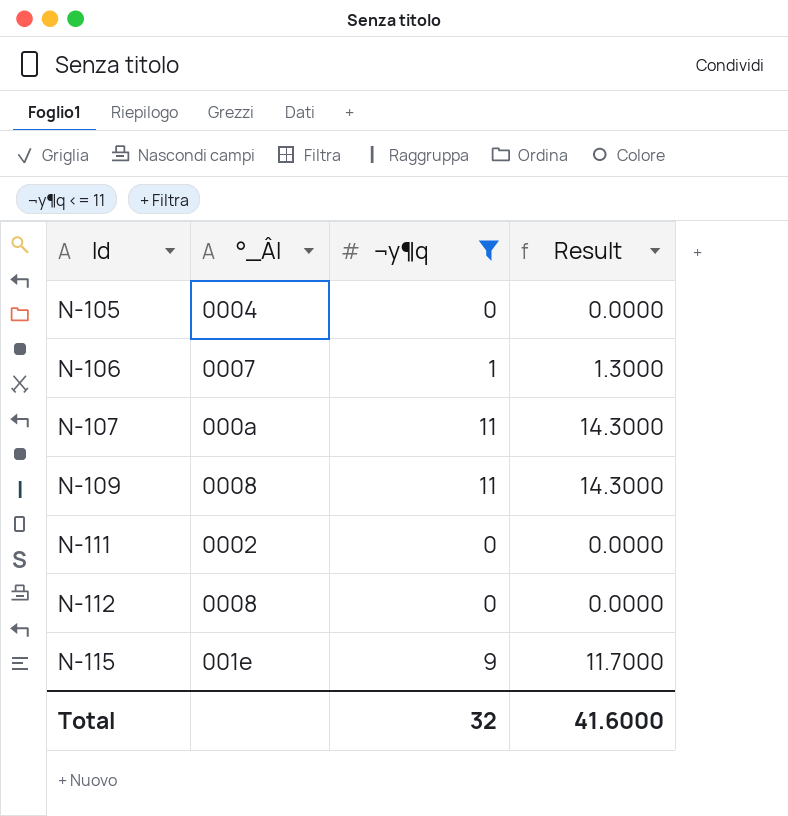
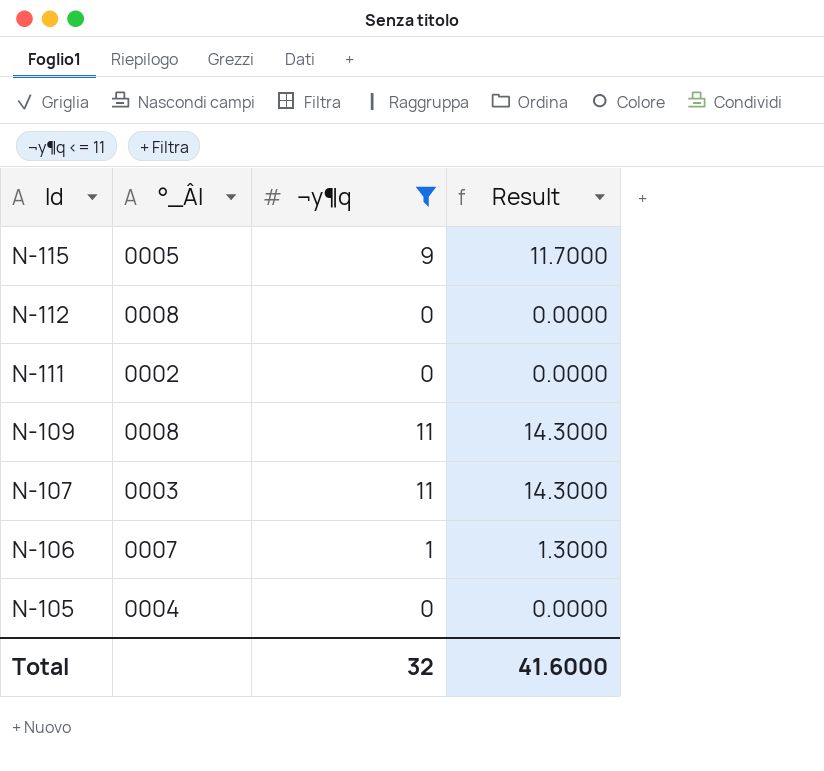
row order: Id ascending -> Id descending
N-115 | °_ÂI: 001e -> 0005
N-107 | °_ÂI: 000a -> 0003

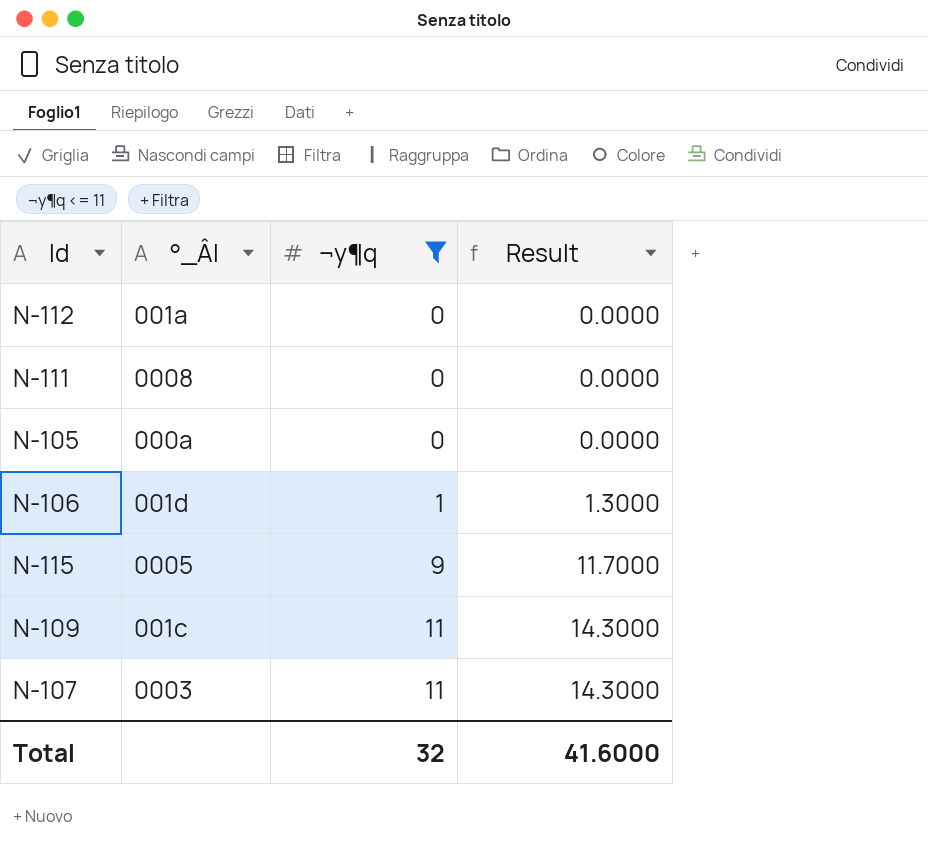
row order: Id descending -> ¬y¶q ascending
N-112 | °_ÂI: 0008 -> 001a
N-111 | °_ÂI: 0002 -> 0008
N-105 | °_ÂI: 0004 -> 000a
N-106 | °_ÂI: 0007 -> 001d
N-109 | °_ÂI: 0008 -> 001c

